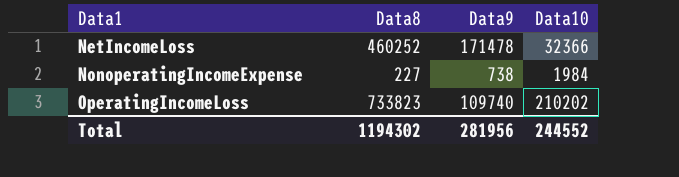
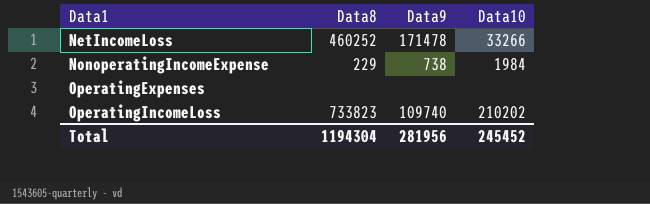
NetIncomeLoss | Data10: 32366 -> 33266
NonoperatingIncomeExpense | Data8: 227 -> 229
row OperatingExpenses: none -> none | none | none
Total | Data8: 1194302 -> 1194304
Total | Data10: 244552 -> 245452

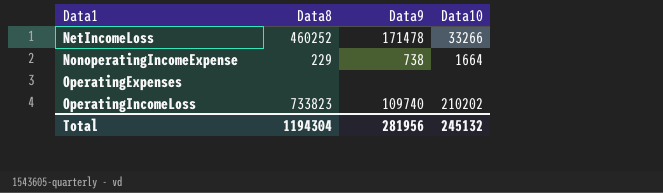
NonoperatingIncomeExpense | Data10: 1984 -> 1664
Total | Data10: 245452 -> 245132

